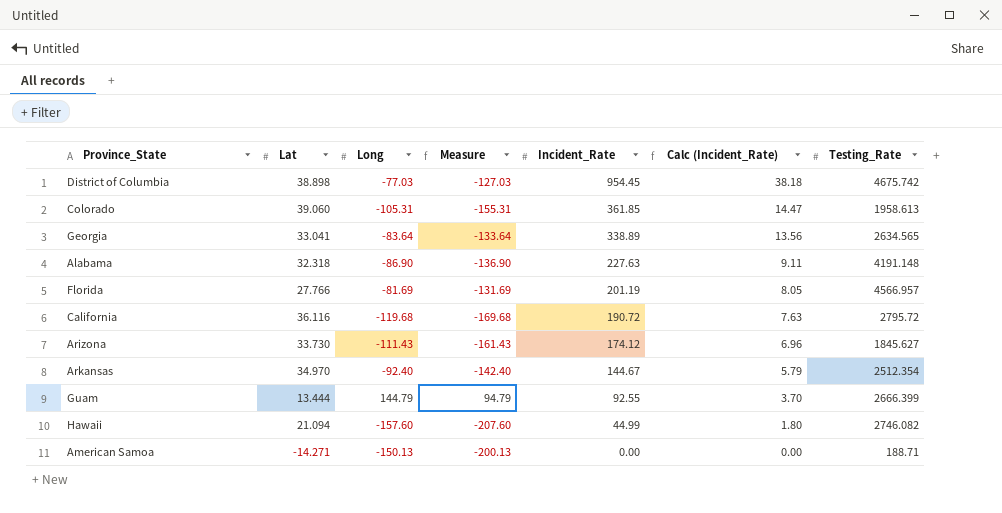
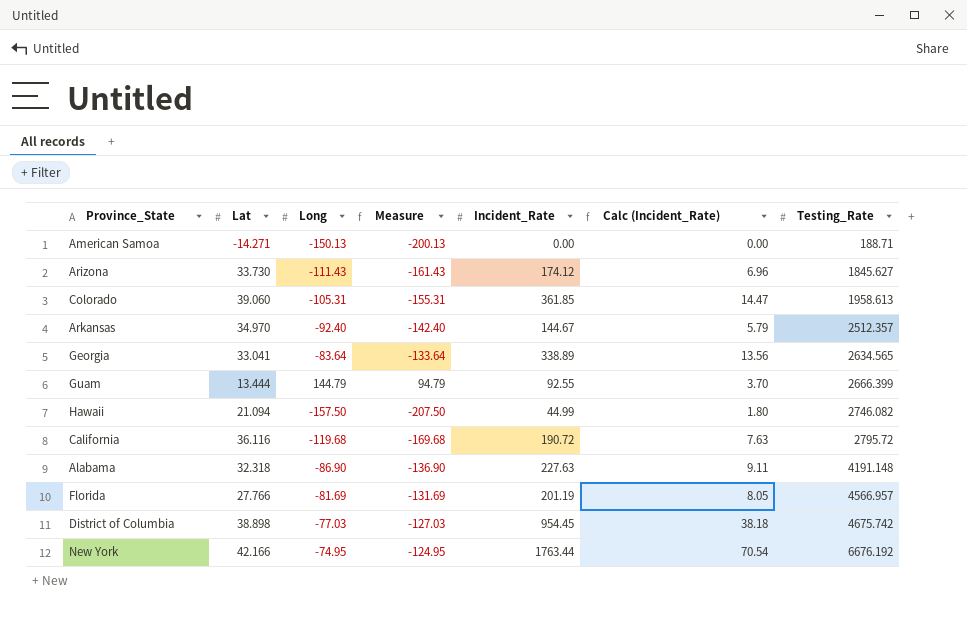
row order: Incident_Rate descending -> Testing_Rate ascending
Arkansas | Testing_Rate: 2512.354 -> 2512.357
Hawaii | Long: -157.60 -> -157.50
Hawaii | Measure: -207.60 -> -207.50
row New York: none -> 42.166 | -74.95 | -124.95 | 1763.44 | 70.54 | 6676.192

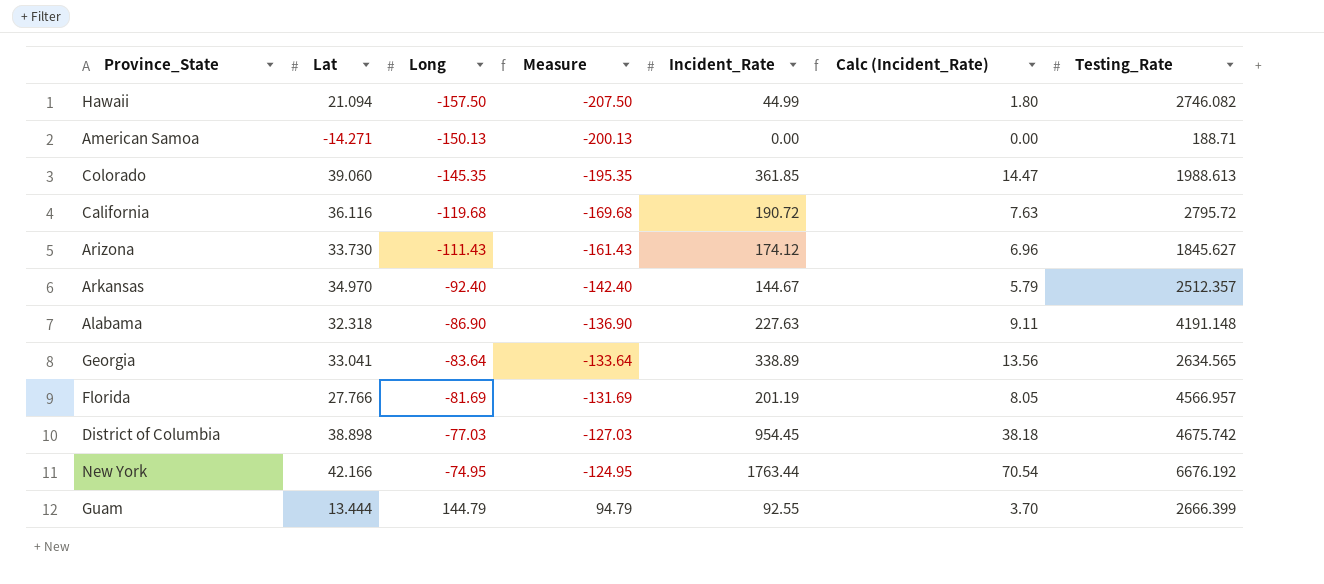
row order: Testing_Rate ascending -> Long ascending
Colorado | Long: -105.31 -> -145.35
Colorado | Measure: -155.31 -> -195.35
Colorado | Testing_Rate: 1958.613 -> 1988.613

